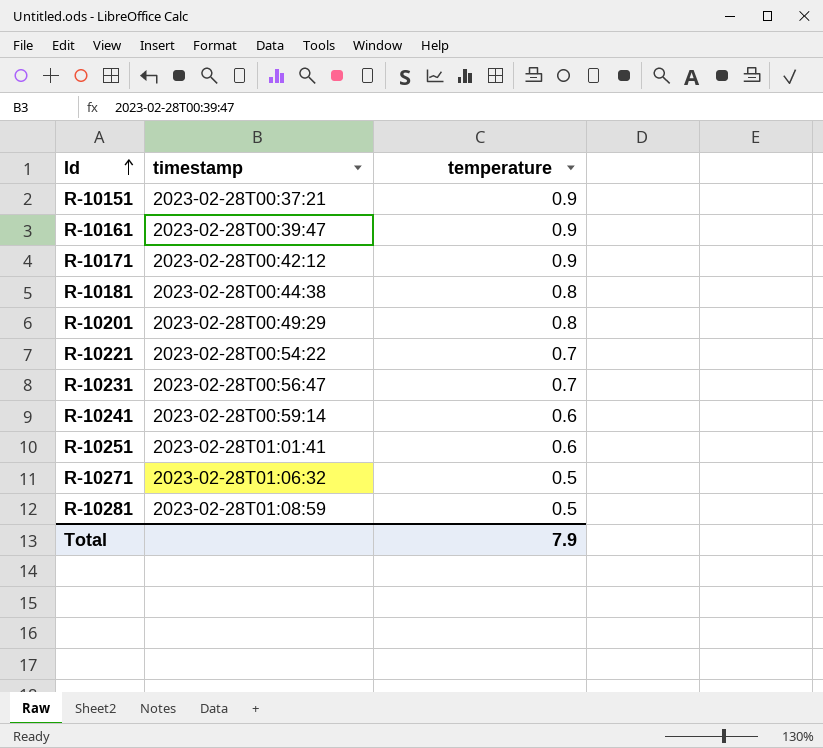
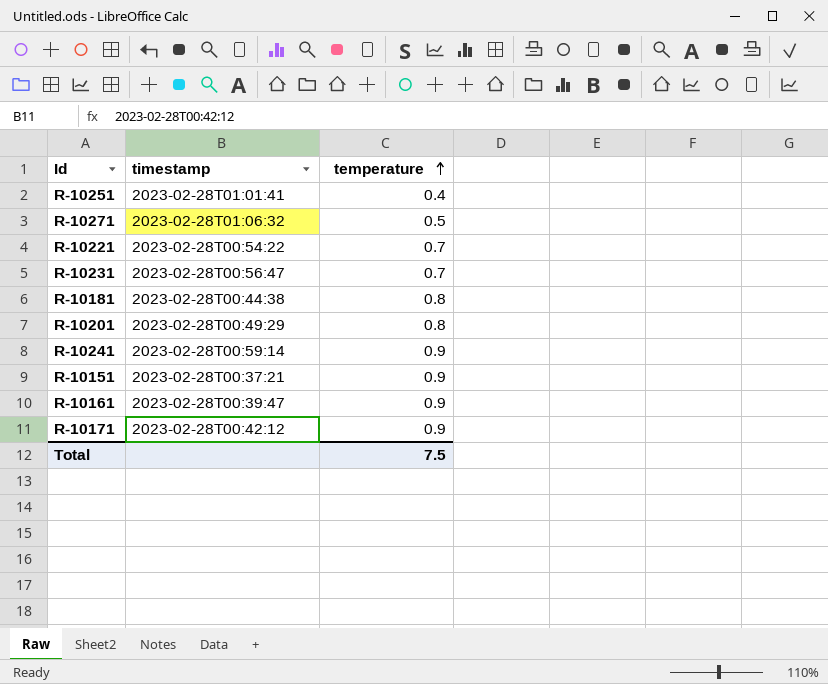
row order: Id ascending -> temperature ascending
row R-10281: 2023-02-28T01:08:59 | 0.5 -> none
R-10251 | temperature: 0.6 -> 0.4
R-10241 | temperature: 0.6 -> 0.9
Total | temperature: 7.9 -> 7.5

